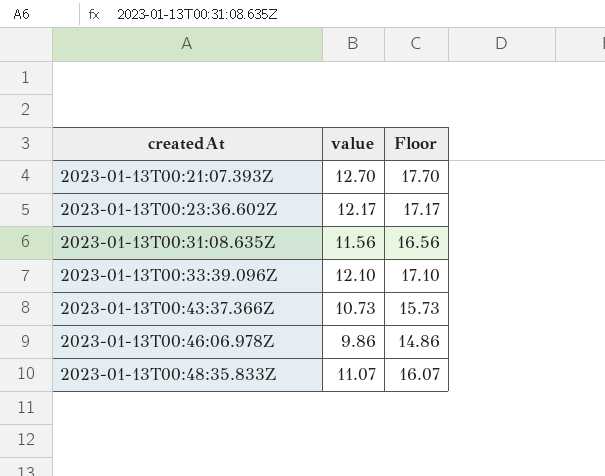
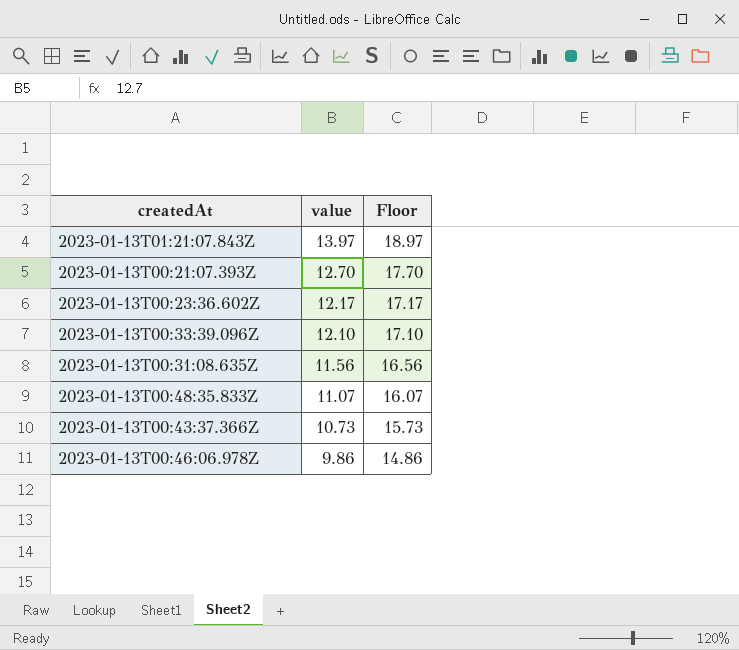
row order: createdAt ascending -> value descending
row 2023-01-13T01:21:07.843Z: none -> 13.97 | 18.97

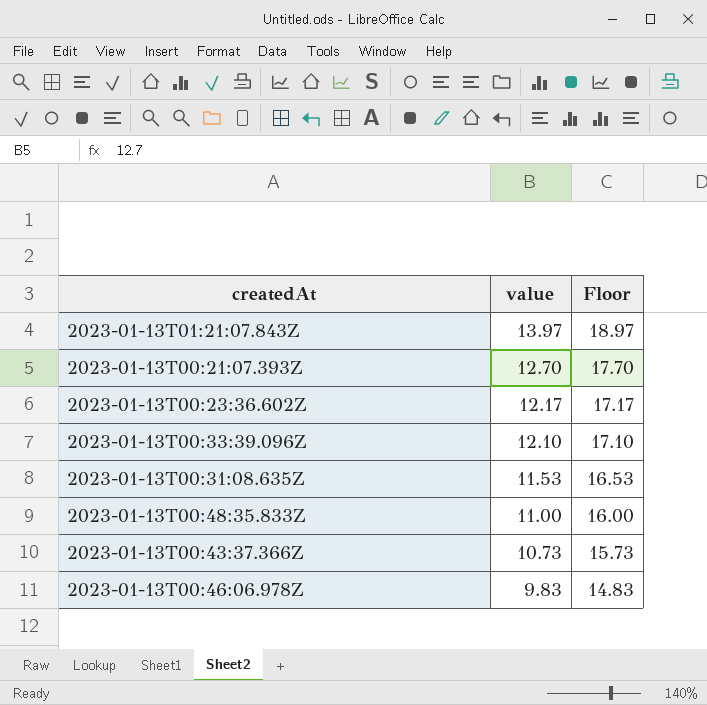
2023-01-13T00:31:08.635Z | value: 11.56 -> 11.53
2023-01-13T00:31:08.635Z | Floor: 16.56 -> 16.53
2023-01-13T00:48:35.833Z | value: 11.07 -> 11.00
2023-01-13T00:48:35.833Z | Floor: 16.07 -> 16.00
2023-01-13T00:46:06.978Z | value: 9.86 -> 9.83
2023-01-13T00:46:06.978Z | Floor: 14.86 -> 14.83

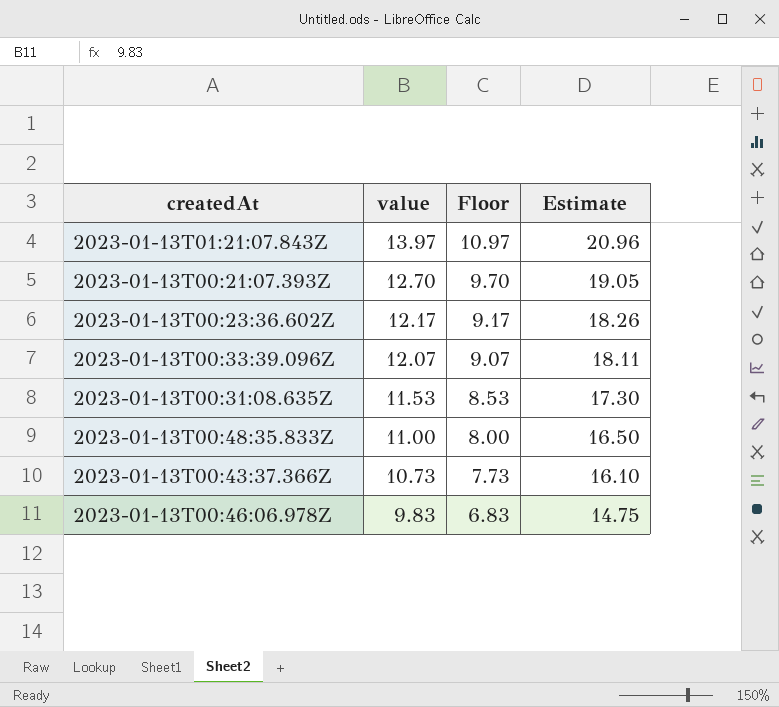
column Floor | formula: [value] + 5 -> [value] - 3
column Estimate | formula: none -> [value] * 1.5
2023-01-13T00:33:39.096Z | value: 12.10 -> 12.07

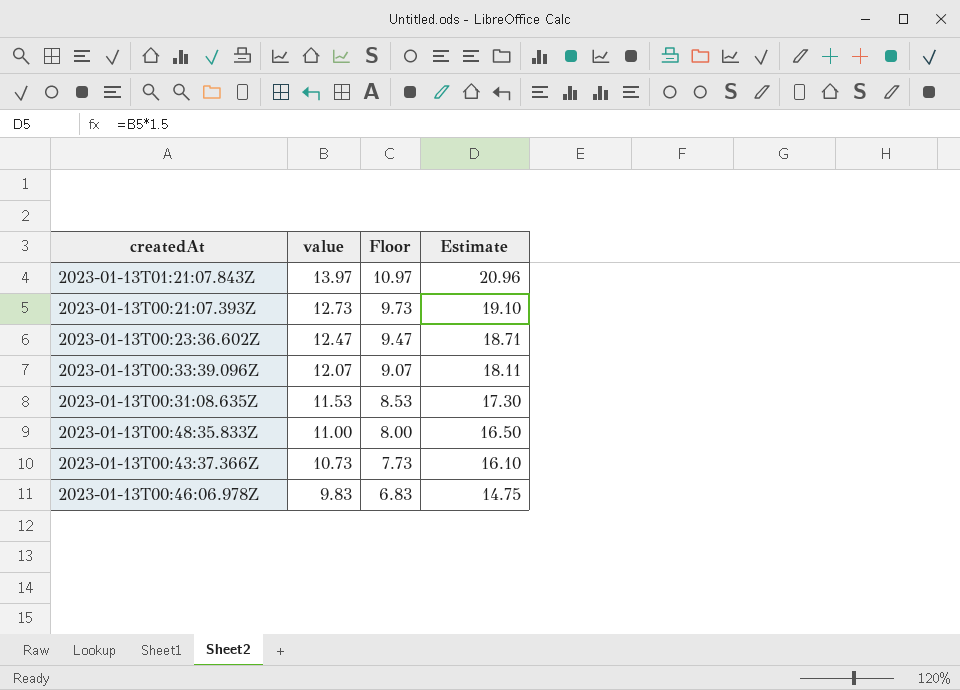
2023-01-13T00:21:07.393Z | value: 12.70 -> 12.73
2023-01-13T00:21:07.393Z | Floor: 9.70 -> 9.73
2023-01-13T00:21:07.393Z | Estimate: 19.05 -> 19.10
2023-01-13T00:23:36.602Z | value: 12.17 -> 12.47
2023-01-13T00:23:36.602Z | Floor: 9.17 -> 9.47
2023-01-13T00:23:36.602Z | Estimate: 18.26 -> 18.71

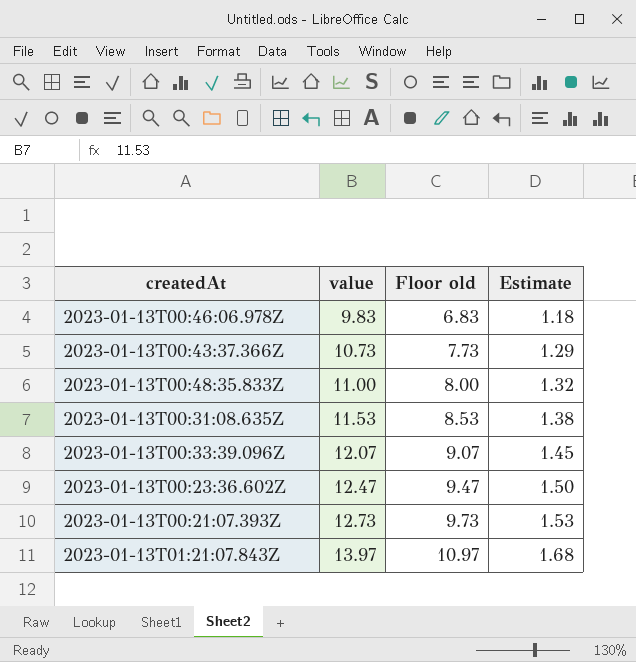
row order: value descending -> value ascending
column name: Floor -> Floor old
column Estimate | formula: [value] * 1.5 -> [value] * 0.12

